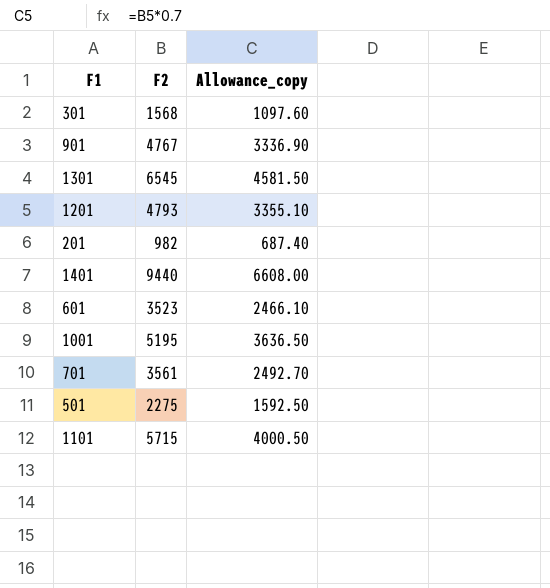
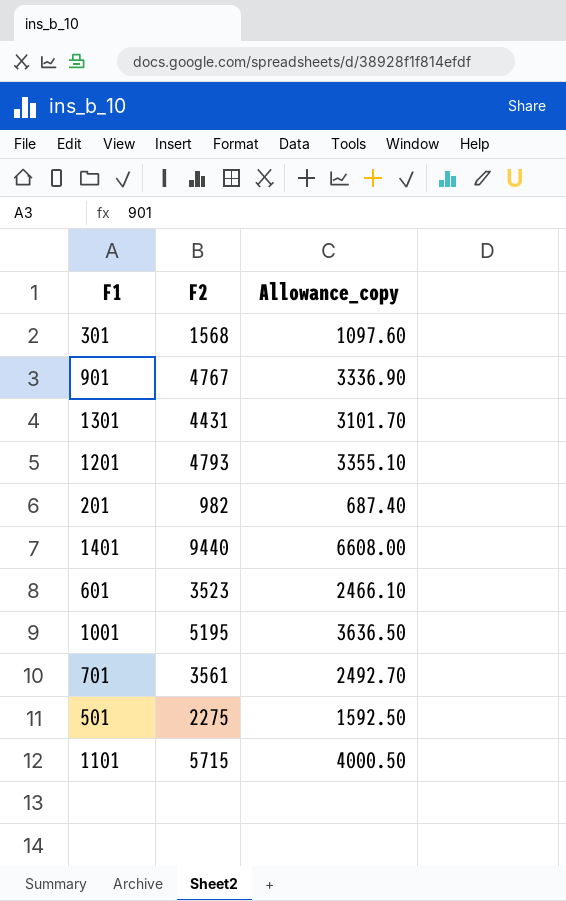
1301 | F2: 6545 -> 4431
1301 | Allowance_copy: 4581.50 -> 3101.70

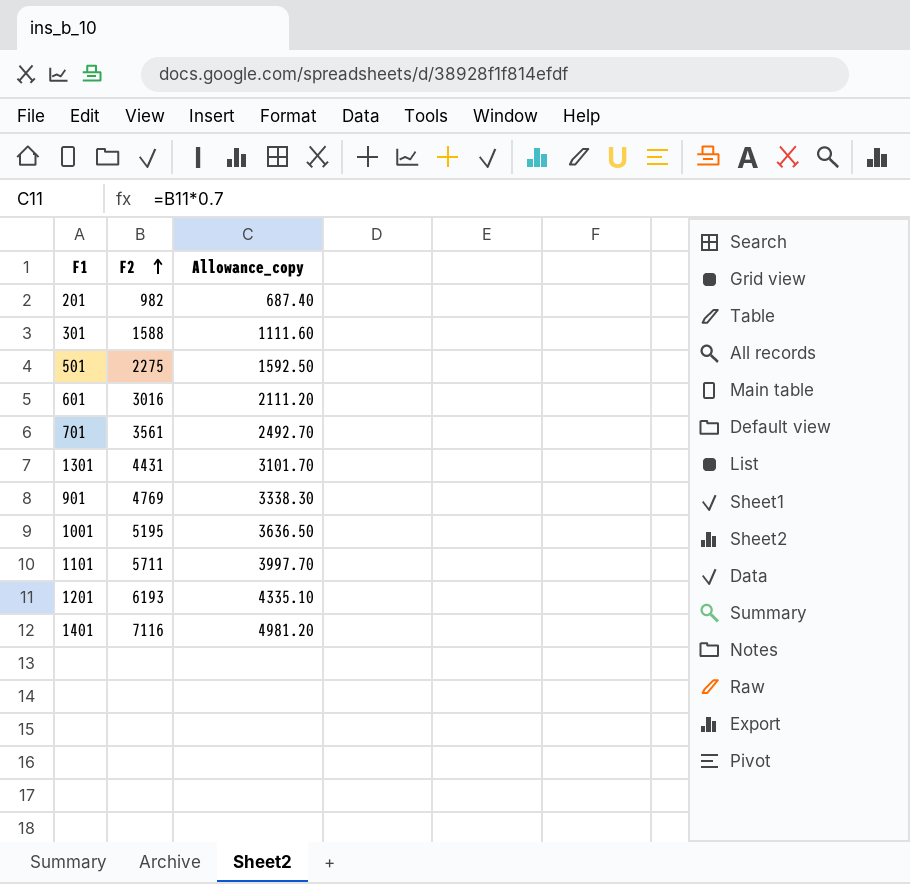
row order: none -> F2 ascending
301 | F2: 1568 -> 1588
301 | Allowance_copy: 1097.60 -> 1111.60
601 | F2: 3523 -> 3016
601 | Allowance_copy: 2466.10 -> 2111.20
901 | F2: 4767 -> 4769
901 | Allowance_copy: 3336.90 -> 3338.30
1101 | F2: 5715 -> 5711
1101 | Allowance_copy: 4000.50 -> 3997.70
1201 | F2: 4793 -> 6193
1201 | Allowance_copy: 3355.10 -> 4335.10
1401 | F2: 9440 -> 7116
1401 | Allowance_copy: 6608.00 -> 4981.20

